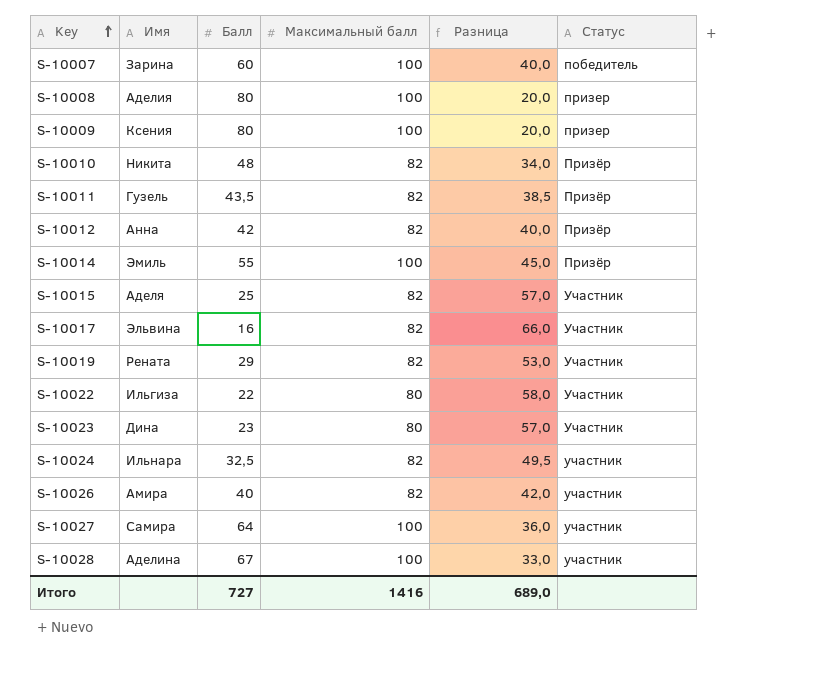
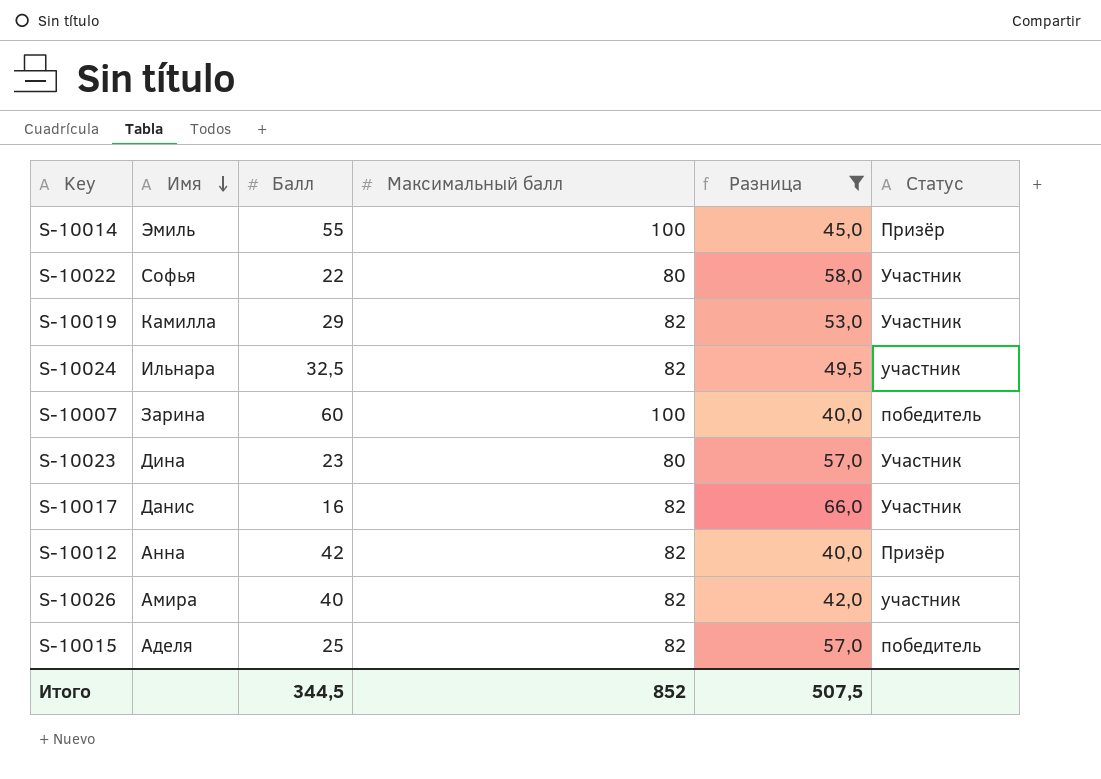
filter: none -> Разница >= 40,0
row order: Key ascending -> Имя descending
S-10022 | Имя: Ильгиза -> Софья
S-10019 | Имя: Рената -> Камилла
S-10017 | Имя: Эльвина -> Данис
S-10015 | Статус: Участник -> победитель
Итого | Балл: 727 -> 344,5
Итого | Максимальный балл: 1416 -> 852
Итого | Разница: 689,0 -> 507,5

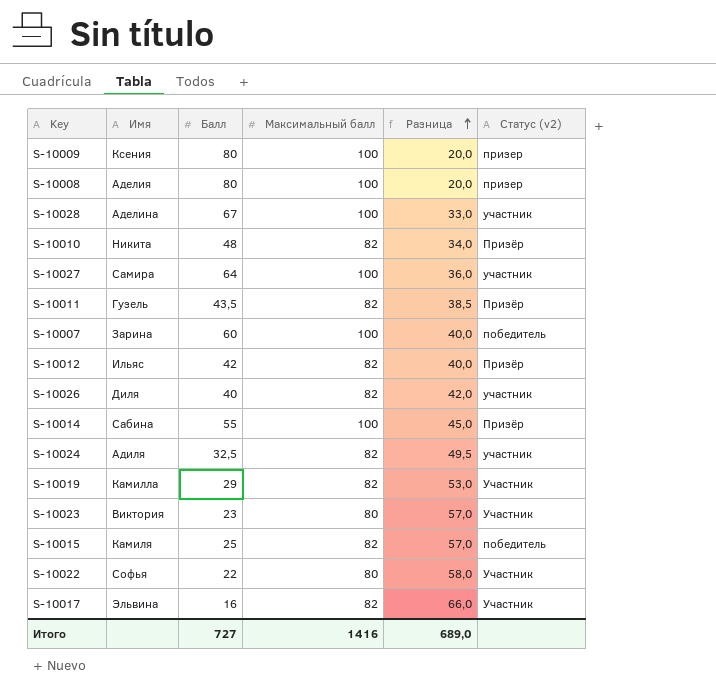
filter: Разница >= 40,0 -> none
row order: Имя descending -> Разница ascending
column name: Статус -> Статус (v2)
S-10012 | Имя: Анна -> Ильяс
S-10026 | Имя: Амира -> Диля
S-10014 | Имя: Эмиль -> Сабина
S-10024 | Имя: Ильнара -> Адиля
S-10023 | Имя: Дина -> Виктория
S-10015 | Имя: Аделя -> Камиля
S-10017 | Имя: Данис -> Эльвина
Итого | Балл: 344,5 -> 727
Итого | Максимальный балл: 852 -> 1416
Итого | Разница: 507,5 -> 689,0

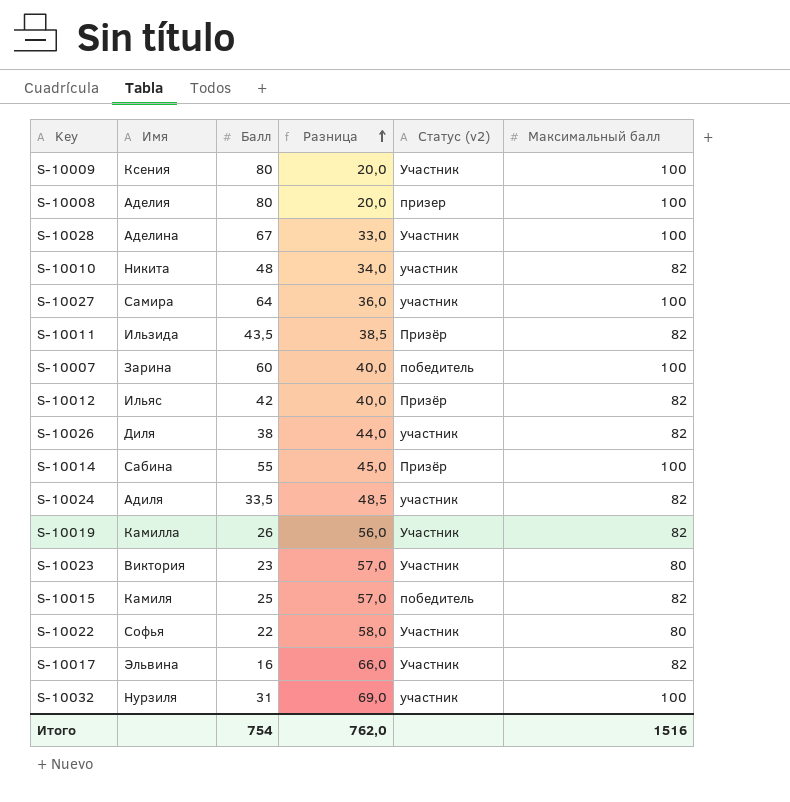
column Максимальный балл | position: 4 -> 6
S-10009 | Статус (v2): призер -> Участник
S-10028 | Статус (v2): участник -> Участник
S-10010 | Статус (v2): Призёр -> участник
S-10011 | Имя: Гузель -> Ильзида
S-10026 | Балл: 40 -> 38
S-10026 | Разница: 42,0 -> 44,0
S-10024 | Балл: 32,5 -> 33,5
S-10024 | Разница: 49,5 -> 48,5
S-10019 | Балл: 29 -> 26
S-10019 | Разница: 53,0 -> 56,0
row S-10032: none -> Нурзиля | 31 | 69,0 | участник | 100
Итого | Балл: 727 -> 754
Итого | Разница: 689,0 -> 762,0
Итого | Максимальный балл: 1416 -> 1516

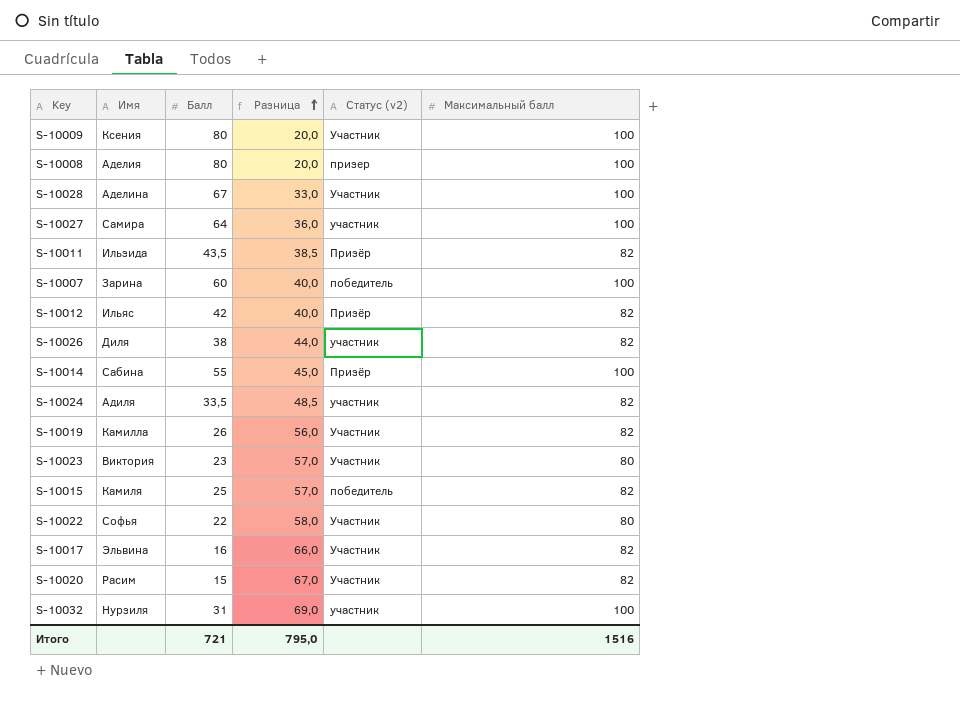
row S-10010: Никита | 48 | 34,0 | участник | 82 -> none
row S-10020: none -> Расим | 15 | 67,0 | Участник | 82
Итого | Балл: 754 -> 721
Итого | Разница: 762,0 -> 795,0

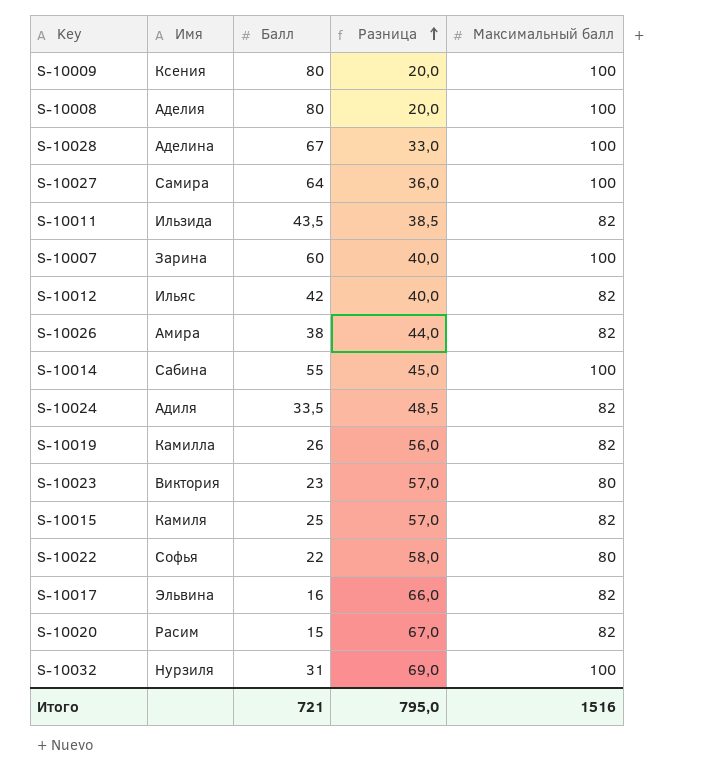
column Статус (v2) | position: 5 -> none
S-10026 | Имя: Диля -> Амира

